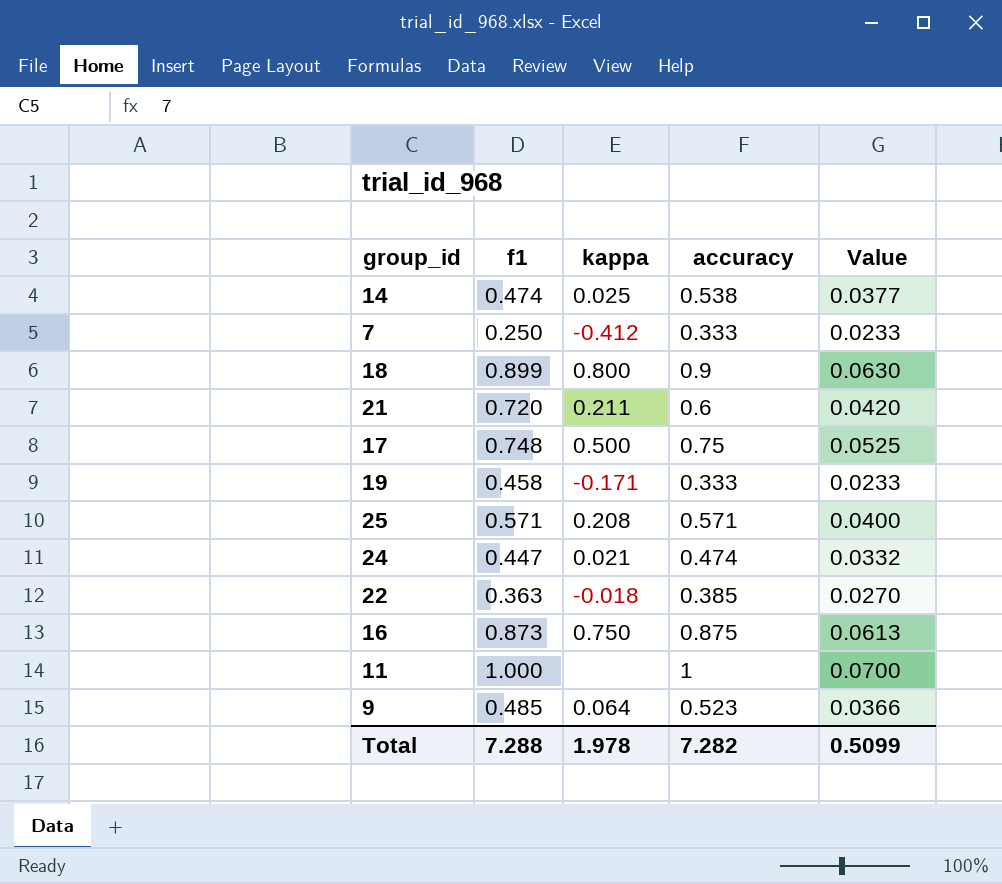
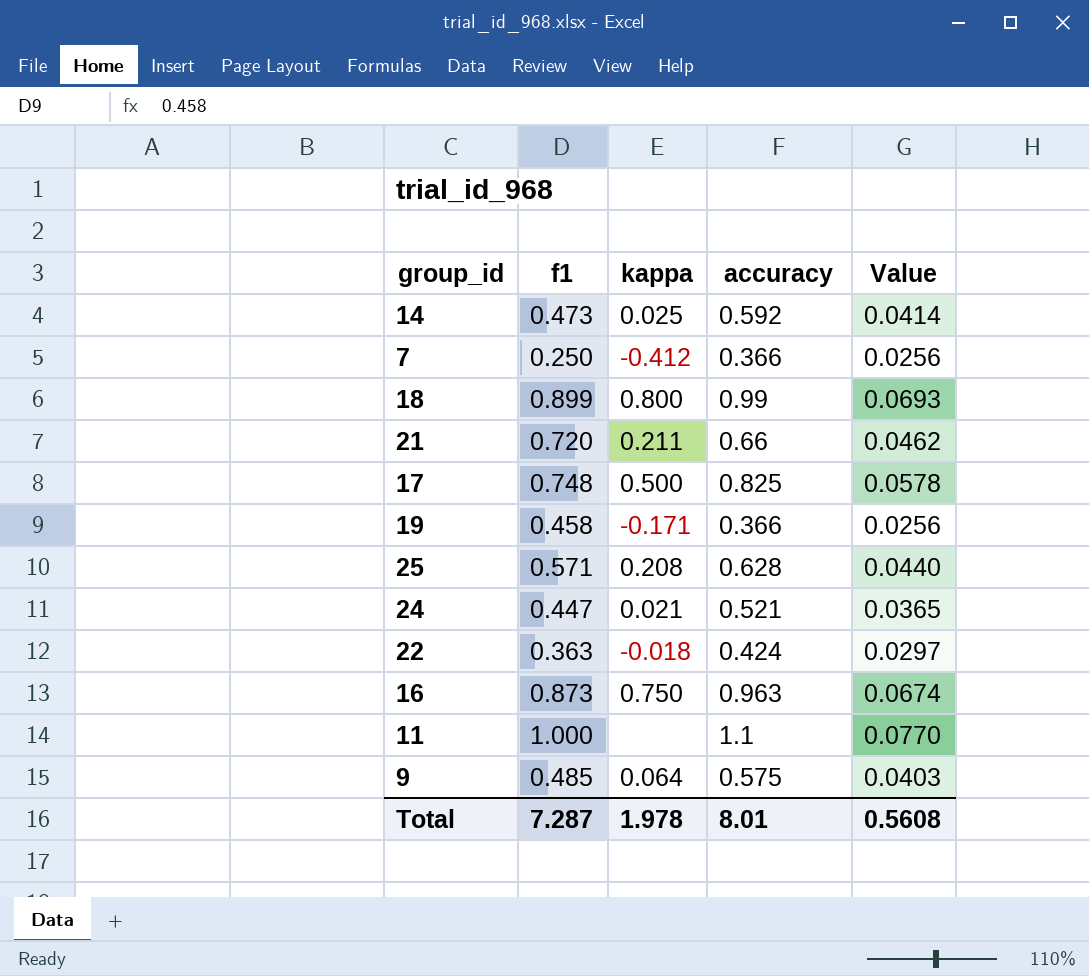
14 | f1: 0.474 -> 0.473
14 | accuracy: 0.538 -> 0.592
14 | Value: 0.0377 -> 0.0414
7 | accuracy: 0.333 -> 0.366
7 | Value: 0.0233 -> 0.0256
18 | accuracy: 0.9 -> 0.99
18 | Value: 0.0630 -> 0.0693
21 | accuracy: 0.6 -> 0.66
21 | Value: 0.0420 -> 0.0462
17 | accuracy: 0.75 -> 0.825
17 | Value: 0.0525 -> 0.0578
19 | accuracy: 0.333 -> 0.366
19 | Value: 0.0233 -> 0.0256
25 | accuracy: 0.571 -> 0.628
25 | Value: 0.0400 -> 0.0440
24 | accuracy: 0.474 -> 0.521
24 | Value: 0.0332 -> 0.0365
22 | accuracy: 0.385 -> 0.424
22 | Value: 0.0270 -> 0.0297
16 | accuracy: 0.875 -> 0.963
16 | Value: 0.0613 -> 0.0674
11 | accuracy: 1 -> 1.1
11 | Value: 0.0700 -> 0.0770
9 | accuracy: 0.523 -> 0.575
9 | Value: 0.0366 -> 0.0403
Total | f1: 7.288 -> 7.287
Total | accuracy: 7.282 -> 8.01
Total | Value: 0.5099 -> 0.5608

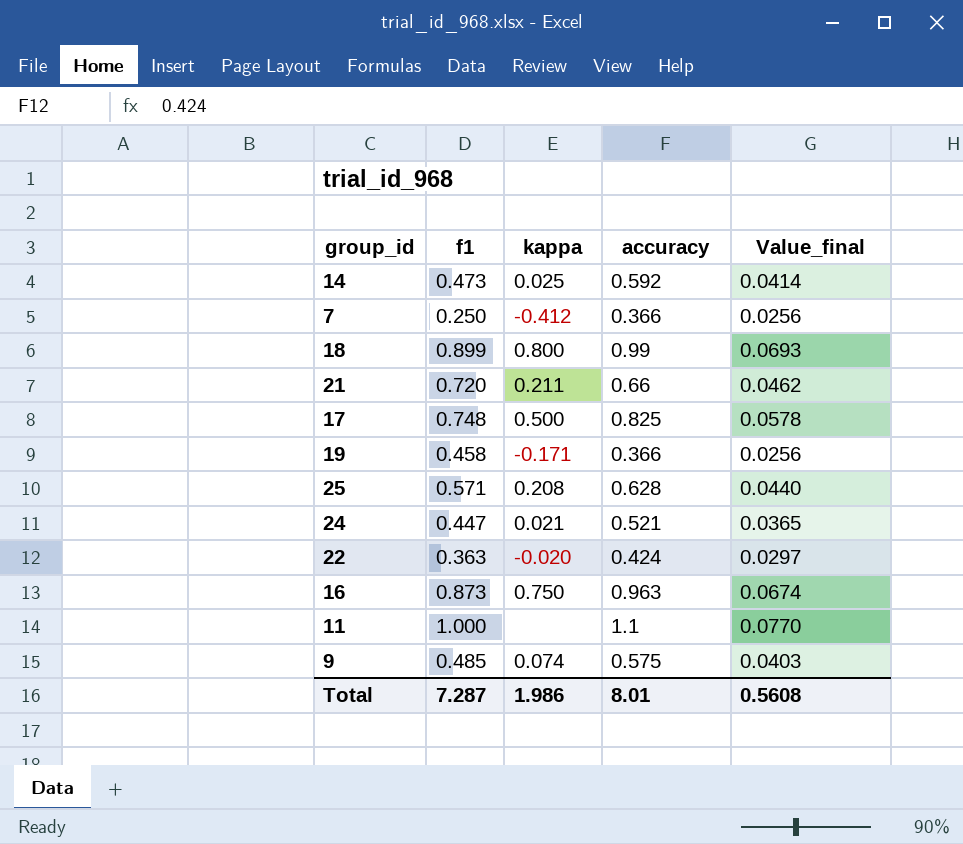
column name: Value -> Value_final
22 | kappa: -0.018 -> -0.020
9 | kappa: 0.064 -> 0.074
Total | kappa: 1.978 -> 1.986

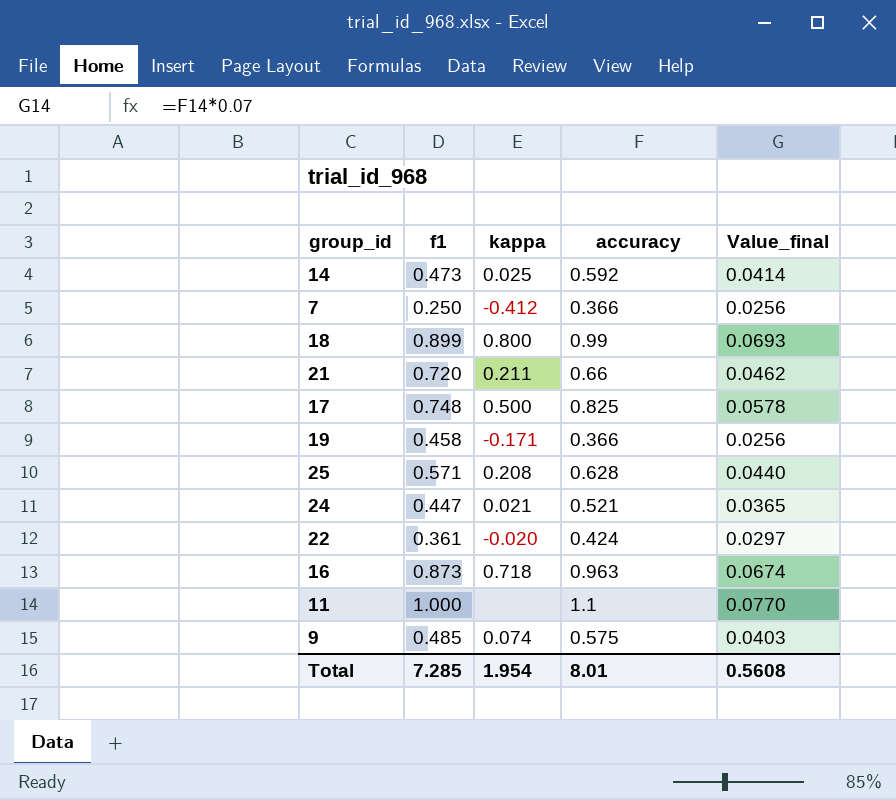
22 | f1: 0.363 -> 0.361
16 | kappa: 0.750 -> 0.718
Total | f1: 7.287 -> 7.285
Total | kappa: 1.986 -> 1.954

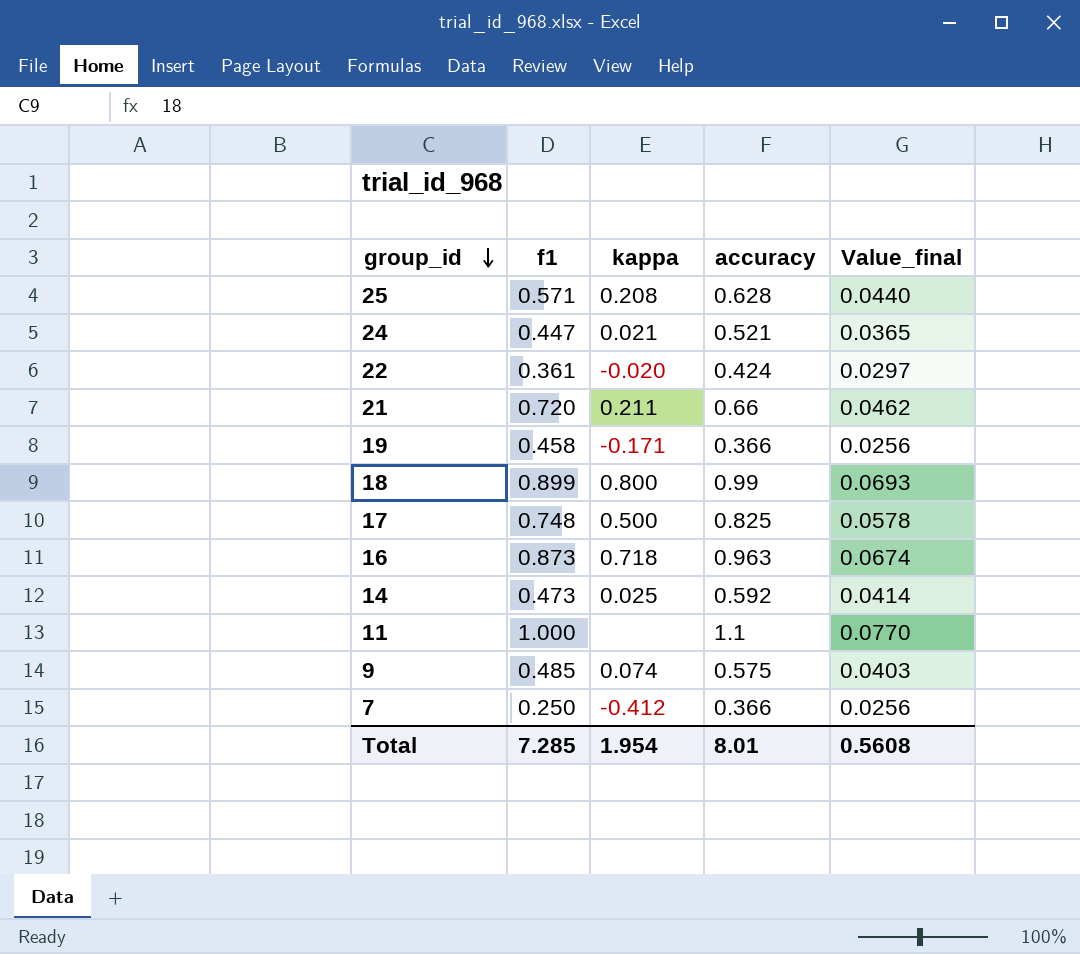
row order: none -> group_id descending

